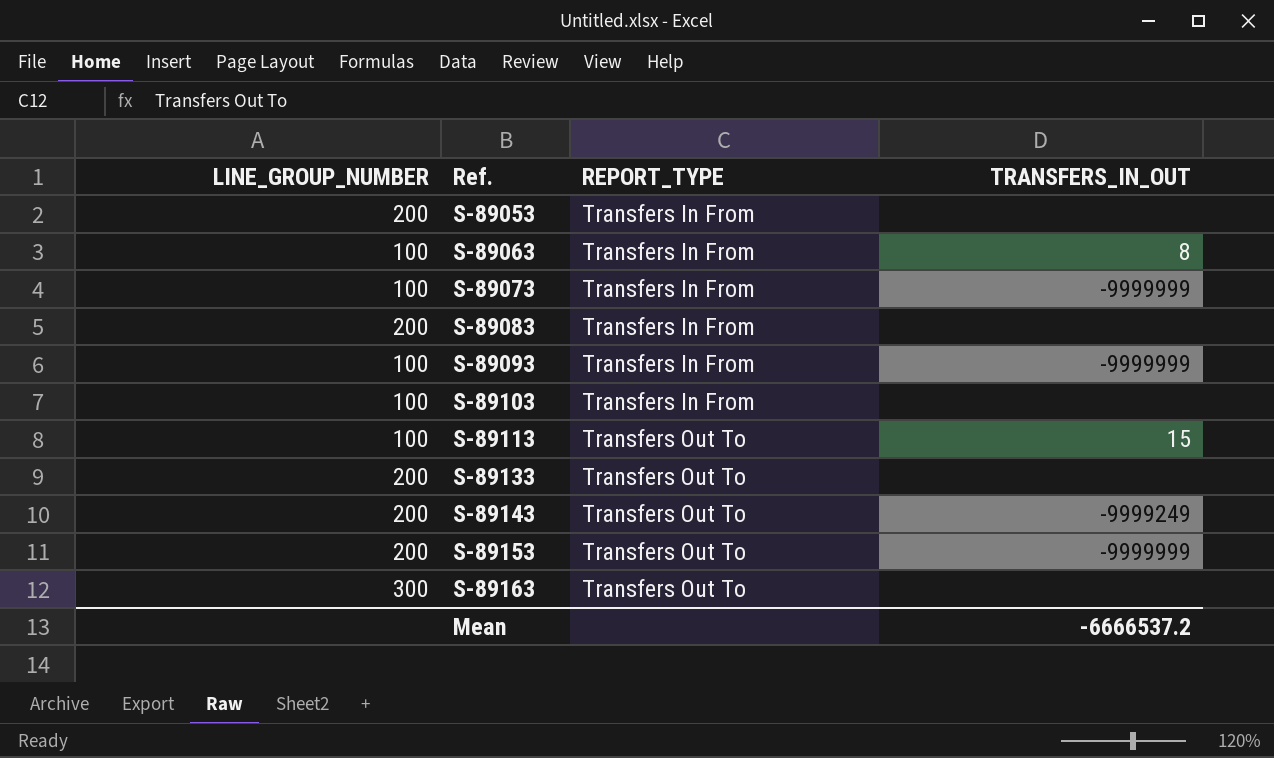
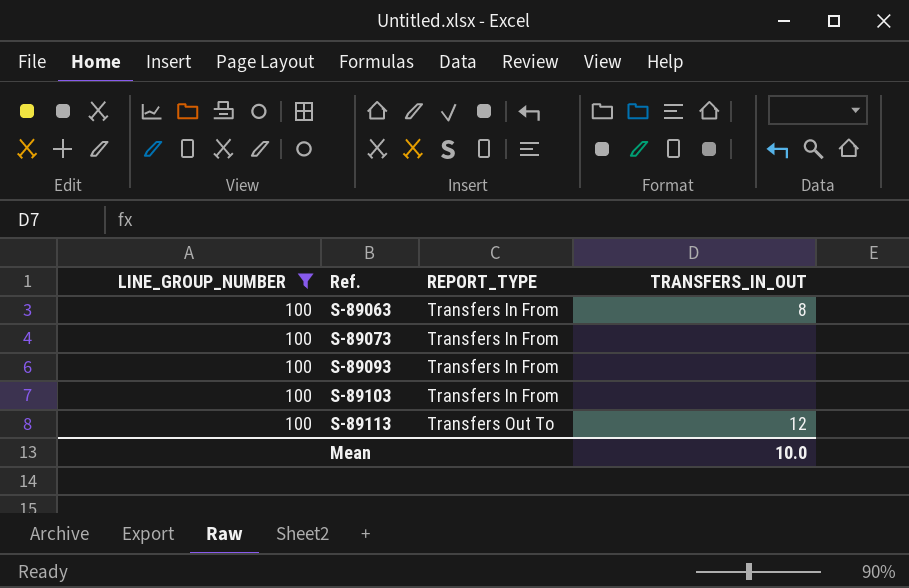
filter: none -> LINE_GROUP_NUMBER = 100
S-89073 | TRANSFERS_IN_OUT: -9999999 -> none
S-89093 | TRANSFERS_IN_OUT: -9999999 -> none
S-89113 | TRANSFERS_IN_OUT: 15 -> 12
Mean | TRANSFERS_IN_OUT: -6666537.2 -> 10.0

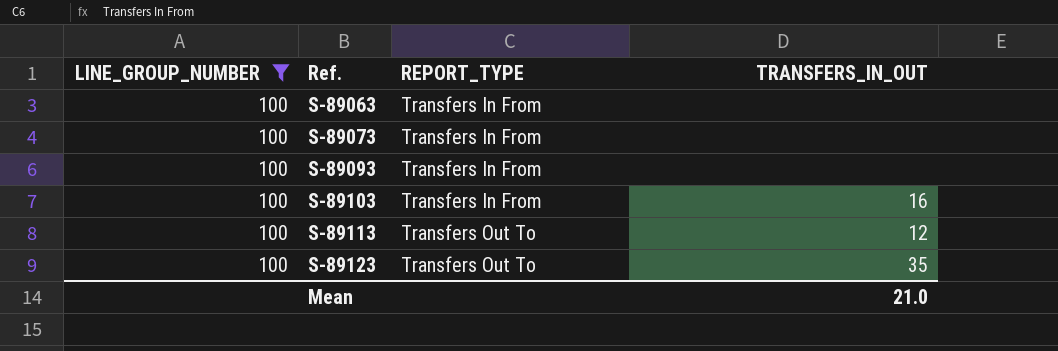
S-89063 | TRANSFERS_IN_OUT: 8 -> none
S-89103 | TRANSFERS_IN_OUT: none -> 16
row S-89123: none -> 100 | Transfers Out To | 35
Mean | TRANSFERS_IN_OUT: 10.0 -> 21.0

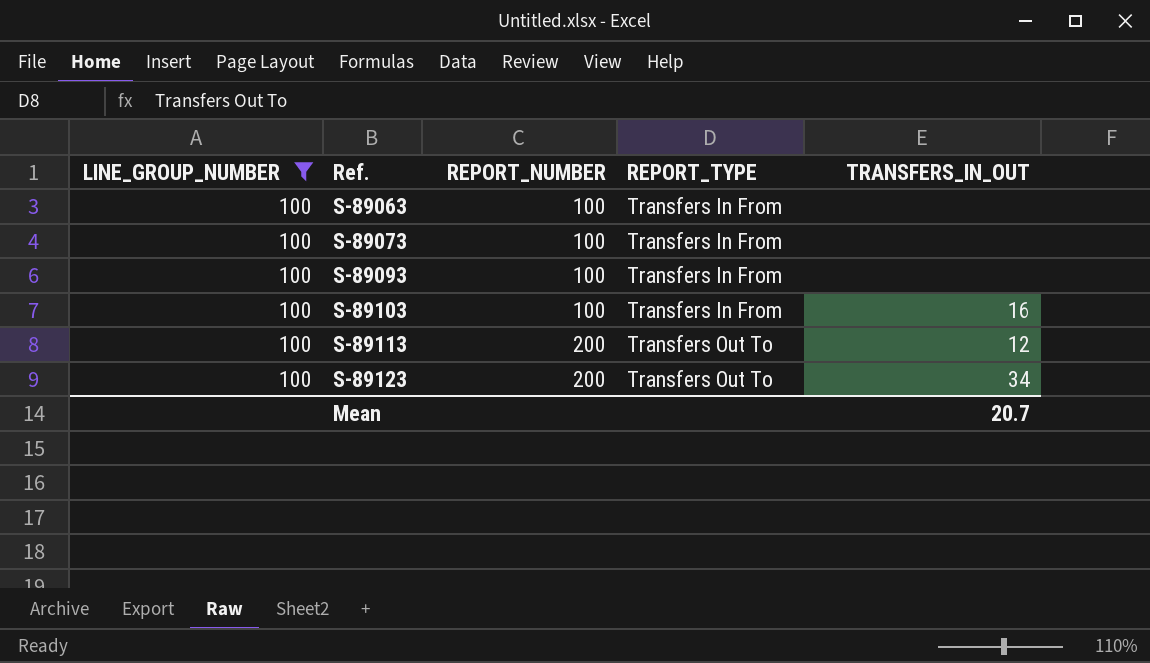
column REPORT_NUMBER | position: none -> 3
S-89123 | TRANSFERS_IN_OUT: 35 -> 34
Mean | TRANSFERS_IN_OUT: 21.0 -> 20.7

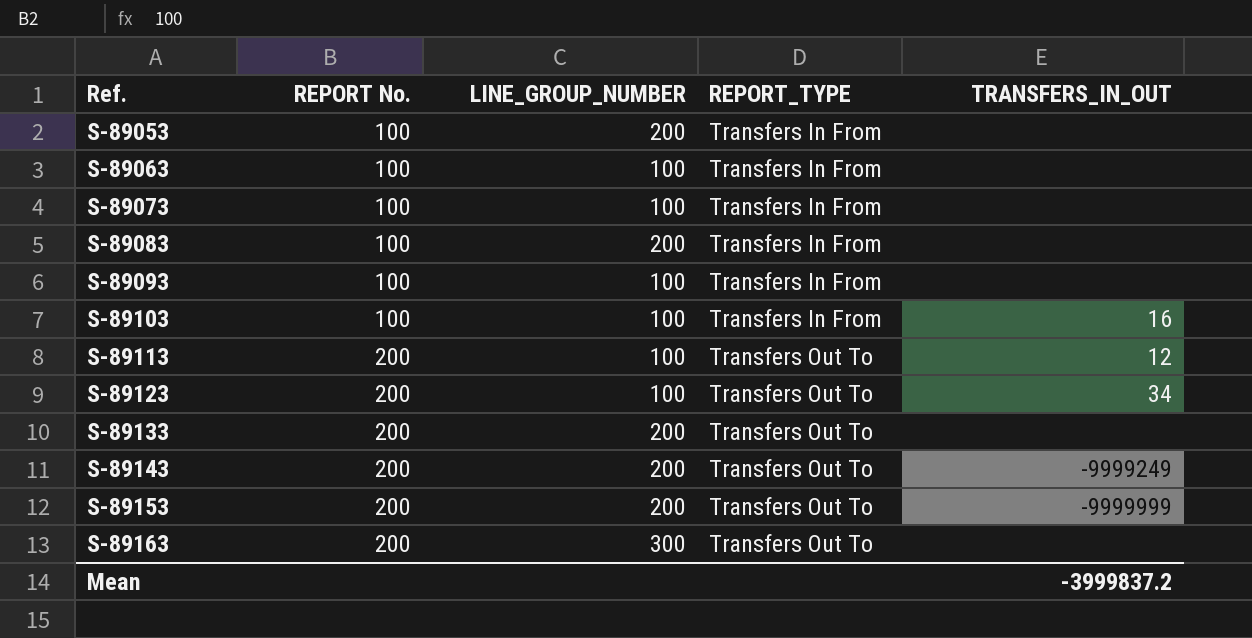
filter: LINE_GROUP_NUMBER = 100 -> none
column name: REPORT_NUMBER -> REPORT No.
column LINE_GROUP_NUMBER | position: 1 -> 3
Mean | TRANSFERS_IN_OUT: 20.7 -> -3999837.2

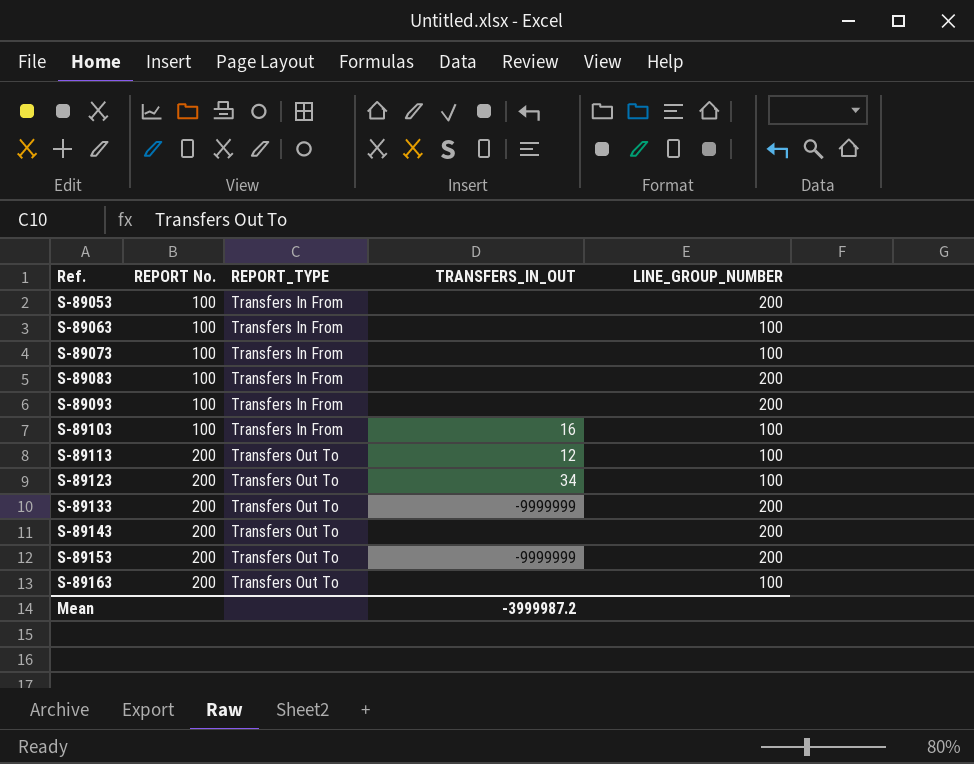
column LINE_GROUP_NUMBER | position: 3 -> 5
S-89093 | LINE_GROUP_NUMBER: 100 -> 200
S-89133 | TRANSFERS_IN_OUT: none -> -9999999
S-89143 | TRANSFERS_IN_OUT: -9999249 -> none
S-89163 | LINE_GROUP_NUMBER: 300 -> 100
Mean | TRANSFERS_IN_OUT: -3999837.2 -> -3999987.2

